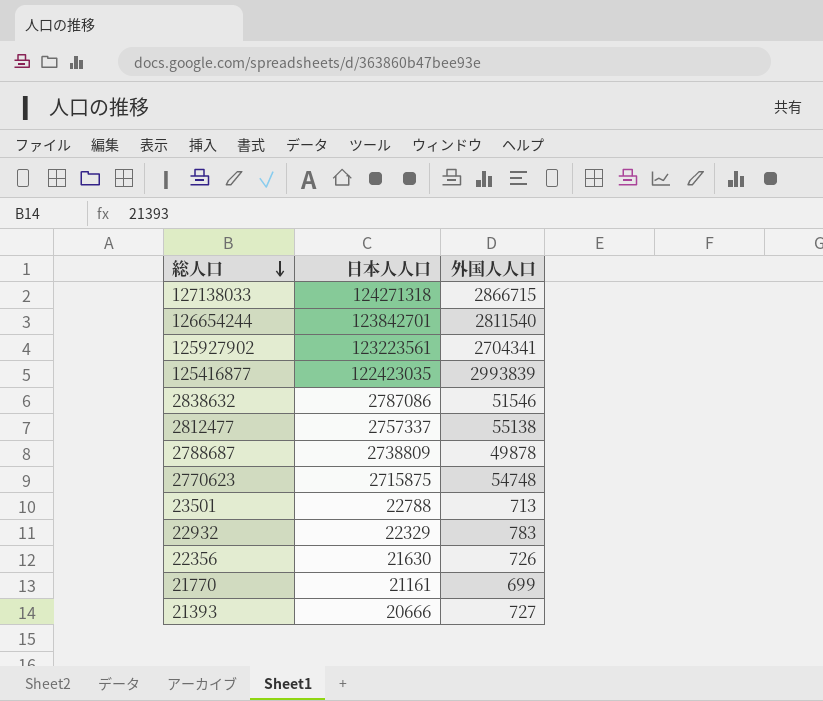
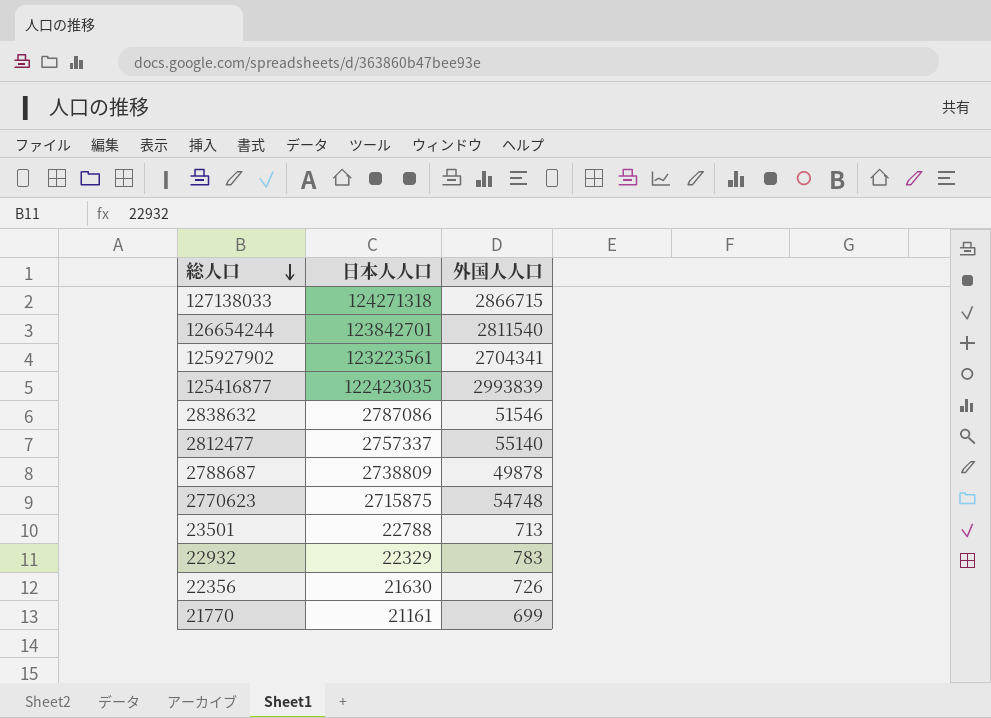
row 21393: 20666 | 727 -> none
2812477 | 外国人人口: 55138 -> 55140

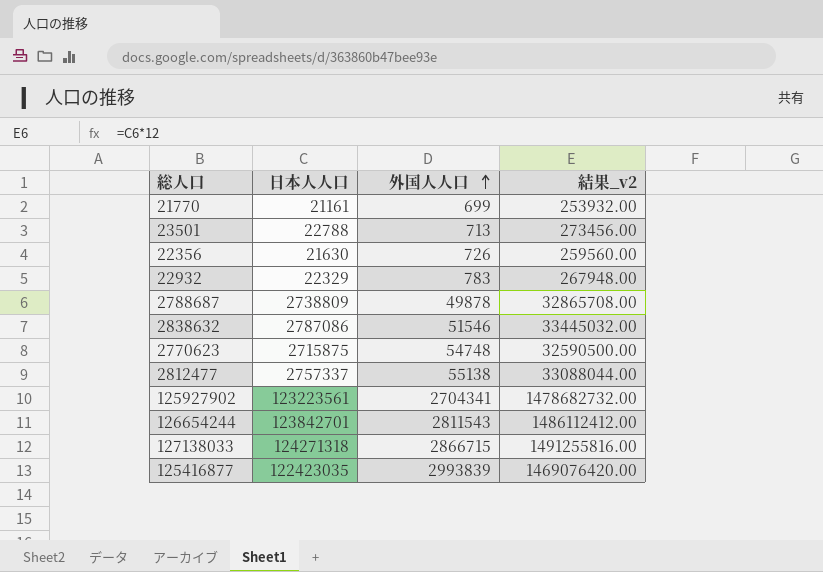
row order: 総人口 descending -> 外国人人口 ascending
column 結果_v2 | formula: none -> [日本人人口] * 12
2812477 | 外国人人口: 55140 -> 55138
126654244 | 外国人人口: 2811540 -> 2811543

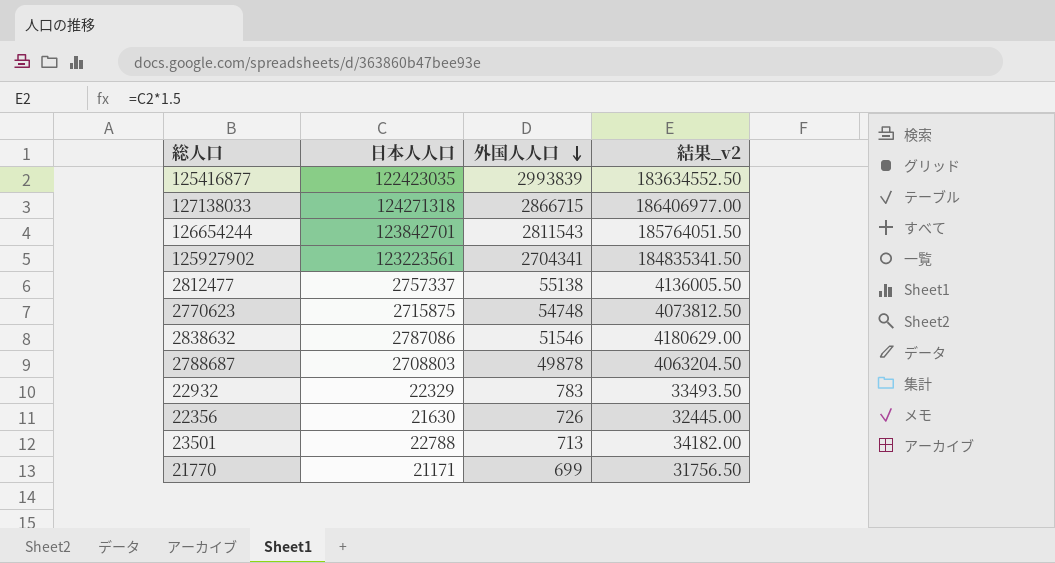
row order: 外国人人口 ascending -> 外国人人口 descending
column 結果_v2 | formula: [日本人人口] * 12 -> [日本人人口] * 1.5
2788687 | 日本人人口: 2738809 -> 2708803
21770 | 日本人人口: 21161 -> 21171

